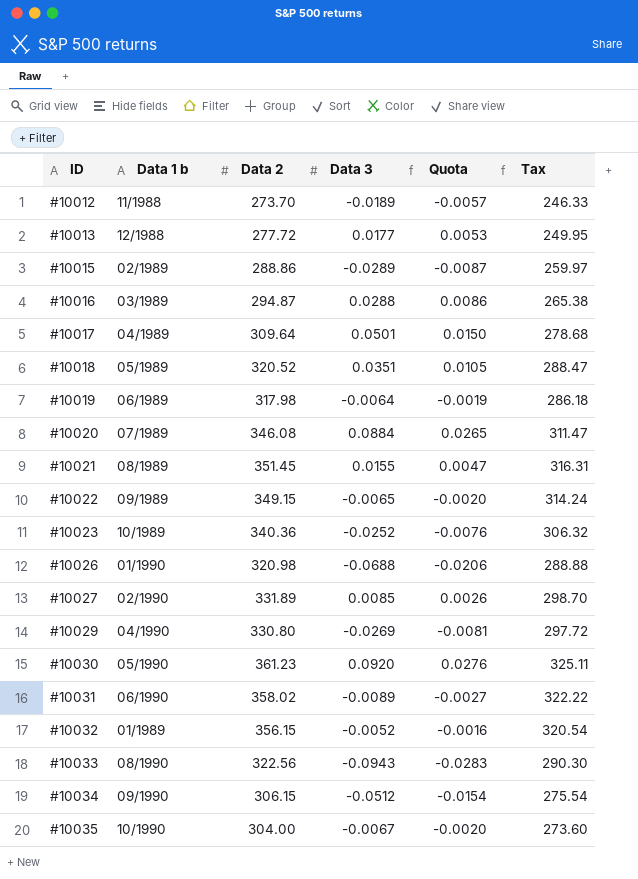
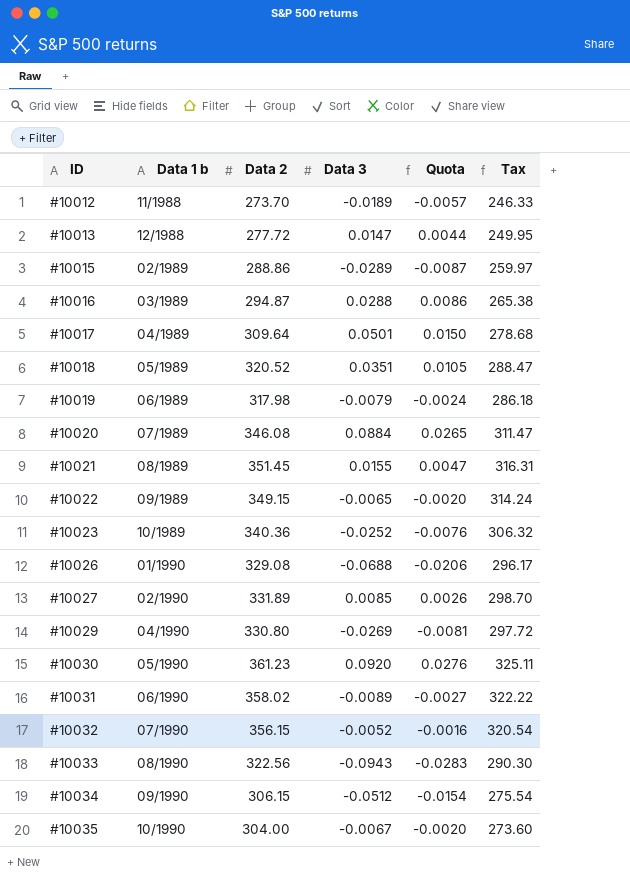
#10013 | Data 3: 0.0177 -> 0.0147
#10013 | Quota: 0.0053 -> 0.0044
#10019 | Data 3: -0.0064 -> -0.0079
#10019 | Quota: -0.0019 -> -0.0024
#10026 | Data 2: 320.98 -> 329.08
#10026 | Tax: 288.88 -> 296.17
#10032 | Data 1 b: 01/1989 -> 07/1990

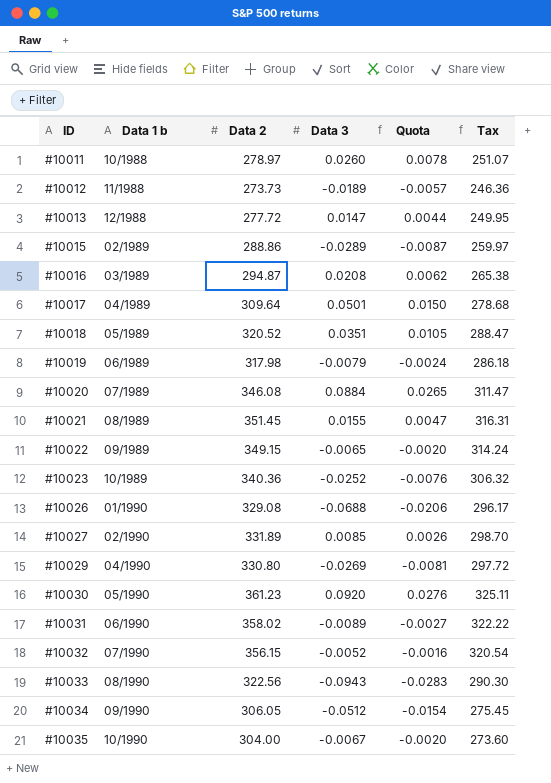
row #10011: none -> 10/1988 | 278.97 | 0.0260 | 0.0078 | 251.07
#10012 | Data 2: 273.70 -> 273.73
#10012 | Tax: 246.33 -> 246.36
#10016 | Data 3: 0.0288 -> 0.0208
#10016 | Quota: 0.0086 -> 0.0062
#10034 | Data 2: 306.15 -> 306.05
#10034 | Tax: 275.54 -> 275.45

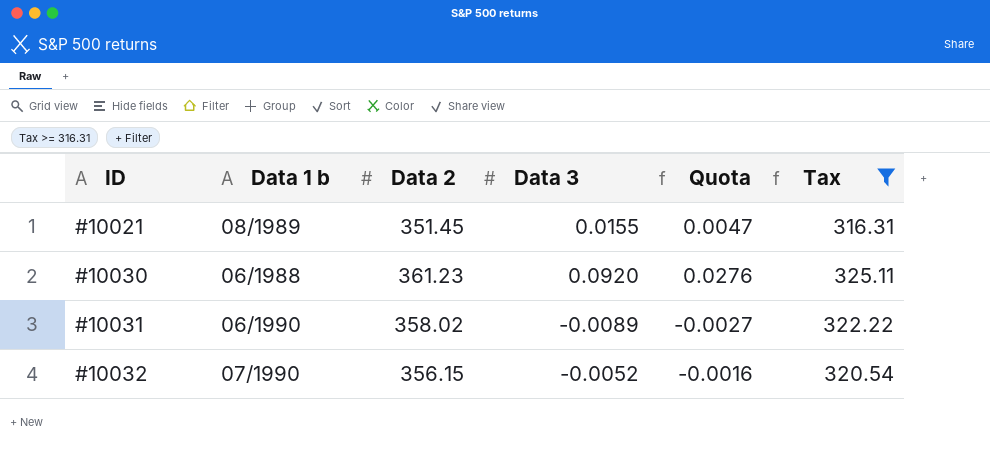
filter: none -> Tax >= 316.31
#10030 | Data 1 b: 05/1990 -> 06/1988

